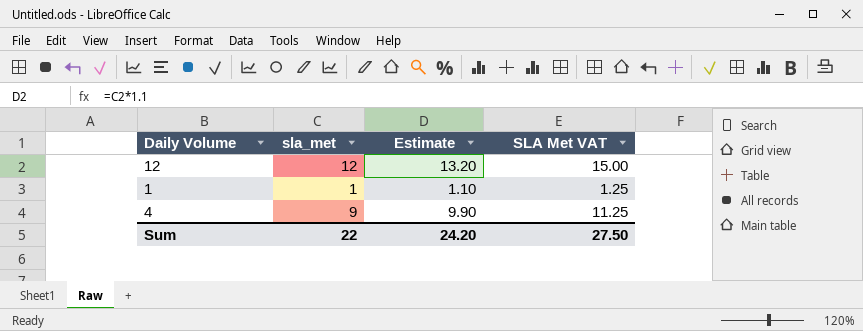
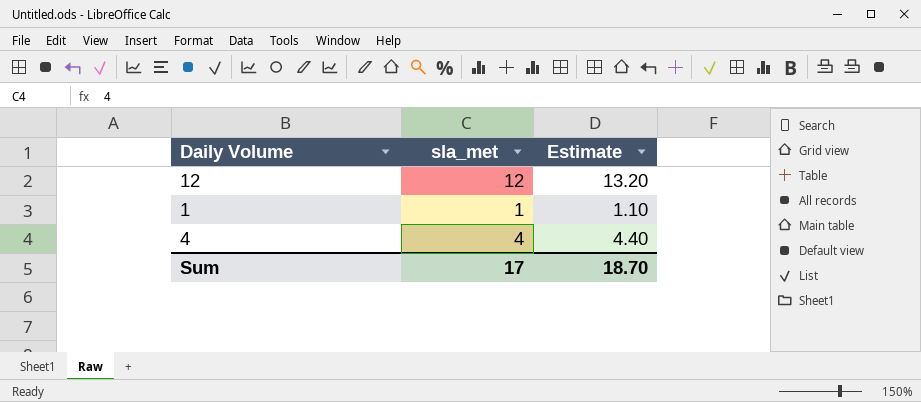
column SLA Met VAT | formula: [sla_met] * 1.25 -> none
4 | sla_met: 9 -> 4
4 | Estimate: 9.90 -> 4.40
Sum | sla_met: 22 -> 17
Sum | Estimate: 24.20 -> 18.70

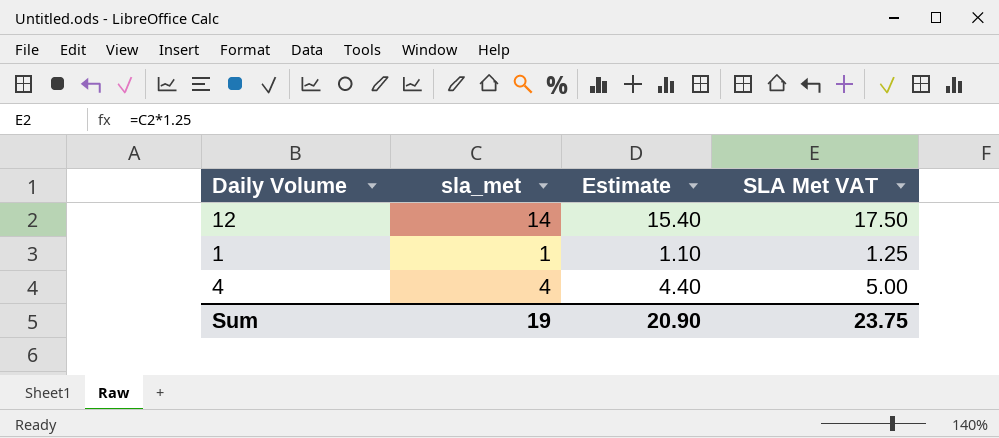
column SLA Met VAT | formula: none -> [sla_met] * 1.25
12 | sla_met: 12 -> 14
12 | Estimate: 13.20 -> 15.40
Sum | sla_met: 17 -> 19
Sum | Estimate: 18.70 -> 20.90

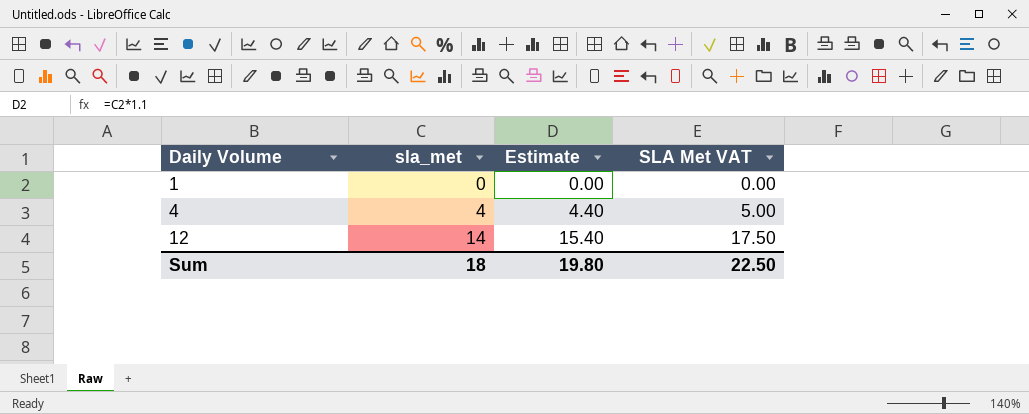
row order: none -> Daily Volume ascending
1 | sla_met: 1 -> 0
1 | Estimate: 1.10 -> 0.00
1 | SLA Met VAT: 1.25 -> 0.00
Sum | sla_met: 19 -> 18
Sum | Estimate: 20.90 -> 19.80
Sum | SLA Met VAT: 23.75 -> 22.50

